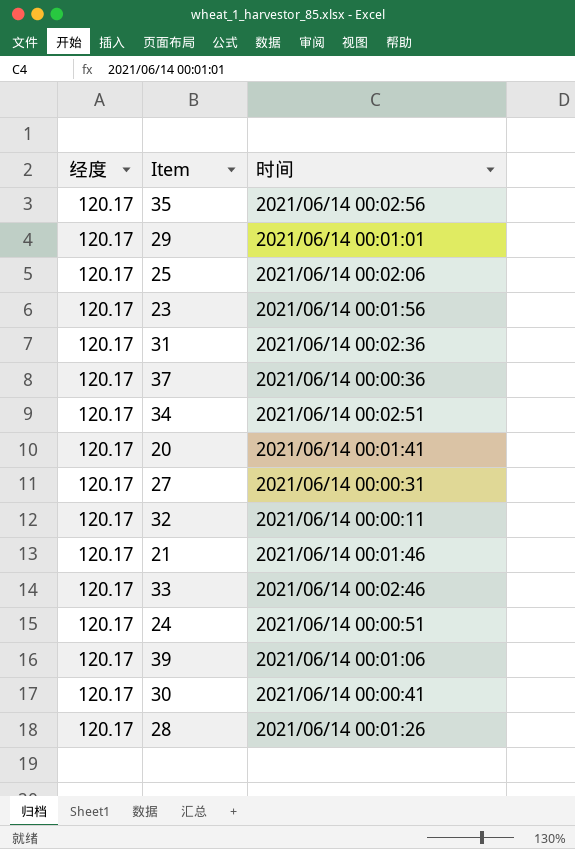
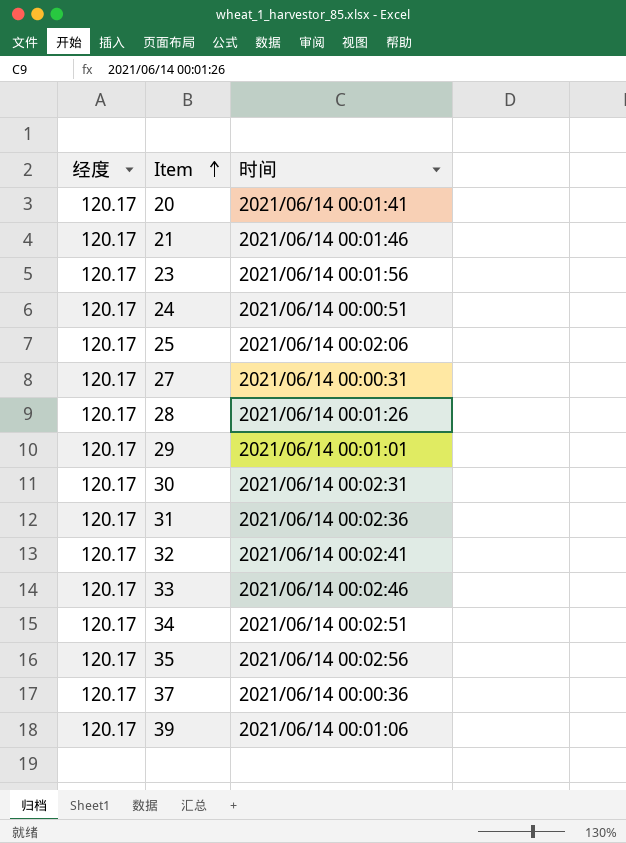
row order: none -> Item ascending
30 | 时间: 2021/06/14 00:00:41 -> 2021/06/14 00:02:31
32 | 时间: 2021/06/14 00:00:11 -> 2021/06/14 00:02:41

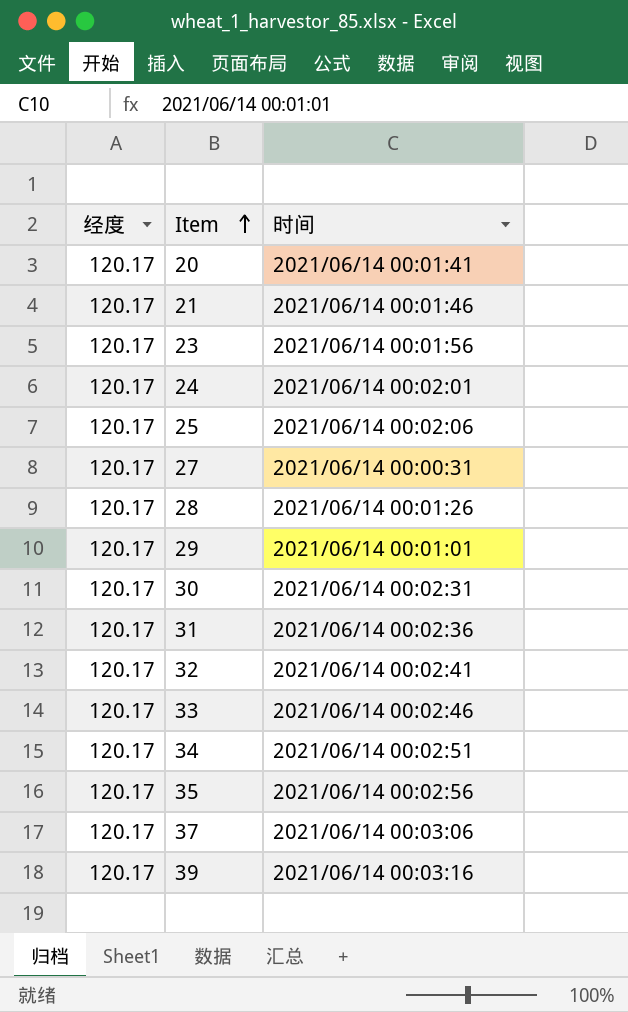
24 | 时间: 2021/06/14 00:00:51 -> 2021/06/14 00:02:01
37 | 时间: 2021/06/14 00:00:36 -> 2021/06/14 00:03:06
39 | 时间: 2021/06/14 00:01:06 -> 2021/06/14 00:03:16

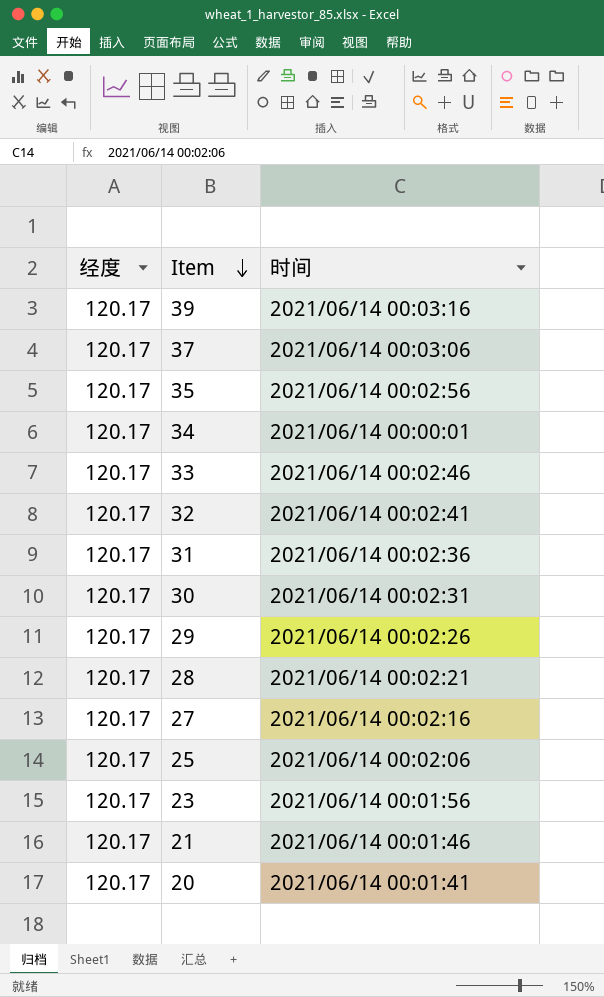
row order: Item ascending -> Item descending
row 24: 120.17 | 2021/06/14 00:02:01 -> none
34 | 时间: 2021/06/14 00:02:51 -> 2021/06/14 00:00:01
29 | 时间: 2021/06/14 00:01:01 -> 2021/06/14 00:02:26
28 | 时间: 2021/06/14 00:01:26 -> 2021/06/14 00:02:21
27 | 时间: 2021/06/14 00:00:31 -> 2021/06/14 00:02:16

